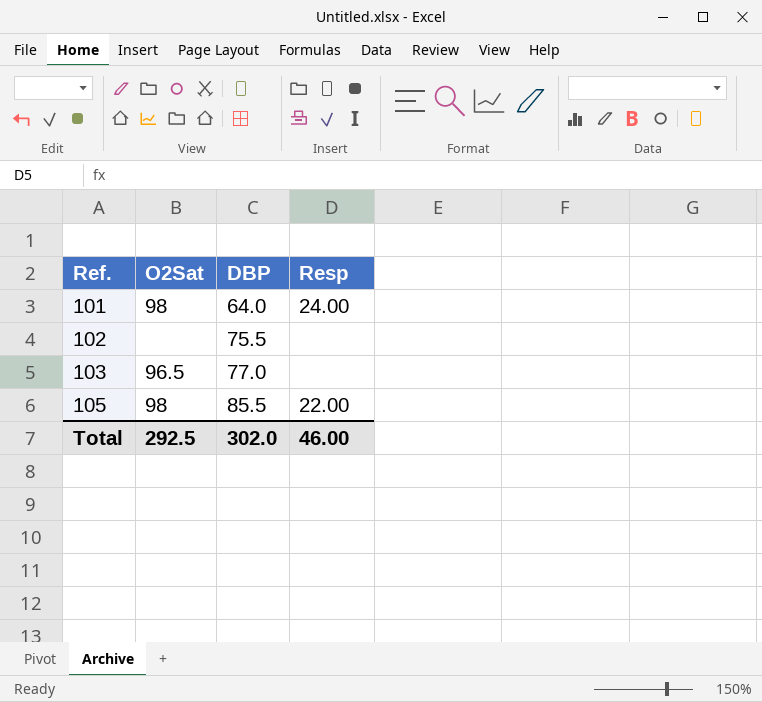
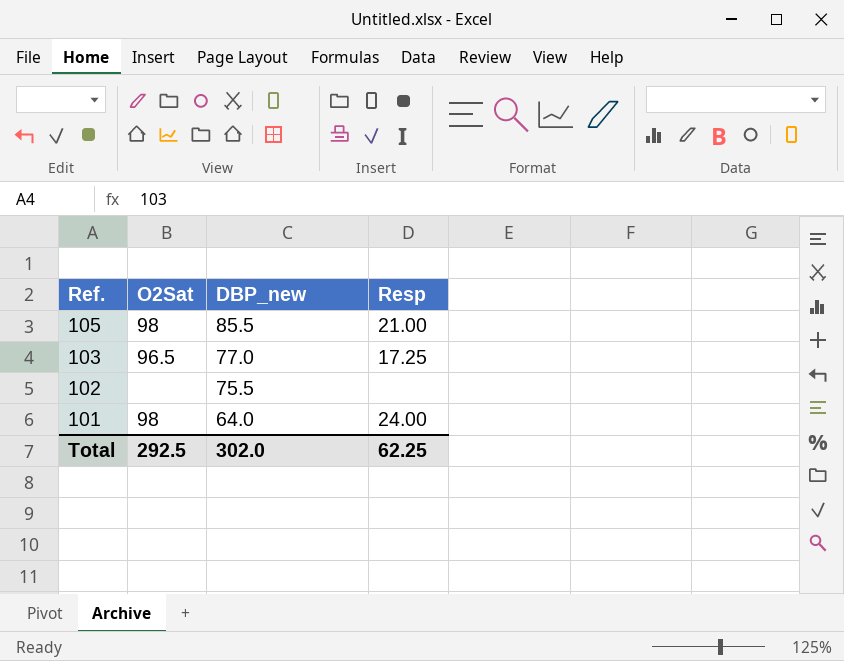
row order: Ref. ascending -> Ref. descending
column name: DBP -> DBP_new
105 | Resp: 22.00 -> 21.00
103 | Resp: none -> 17.25
Total | Resp: 46.00 -> 62.25

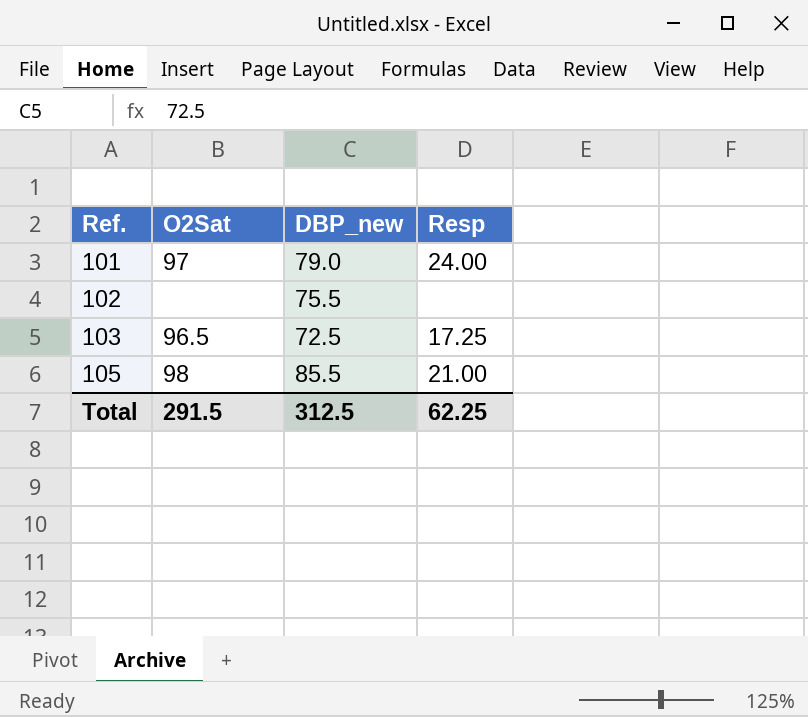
row order: Ref. descending -> Ref. ascending
101 | O2Sat: 98 -> 97
101 | DBP_new: 64.0 -> 79.0
103 | DBP_new: 77.0 -> 72.5
Total | O2Sat: 292.5 -> 291.5
Total | DBP_new: 302.0 -> 312.5

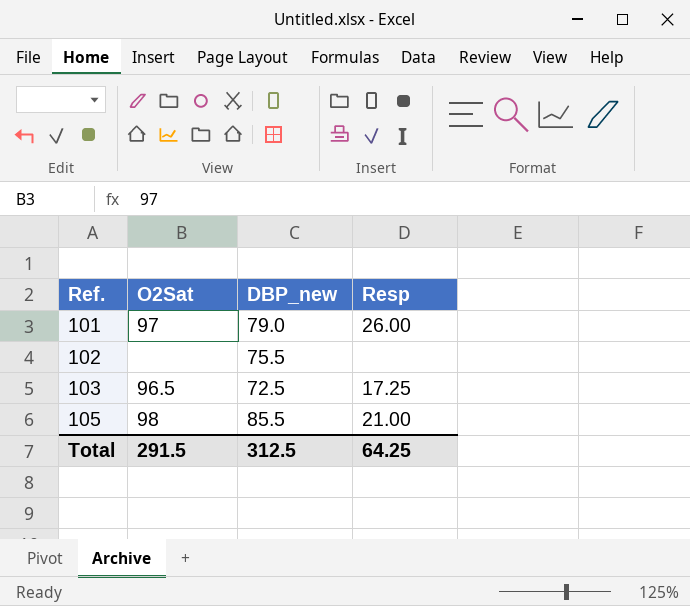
101 | Resp: 24.00 -> 26.00
Total | Resp: 62.25 -> 64.25

